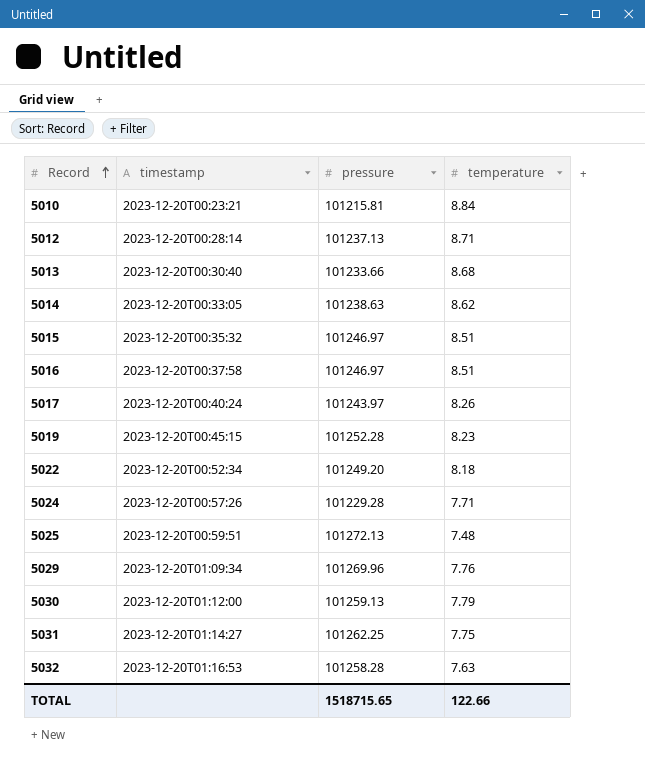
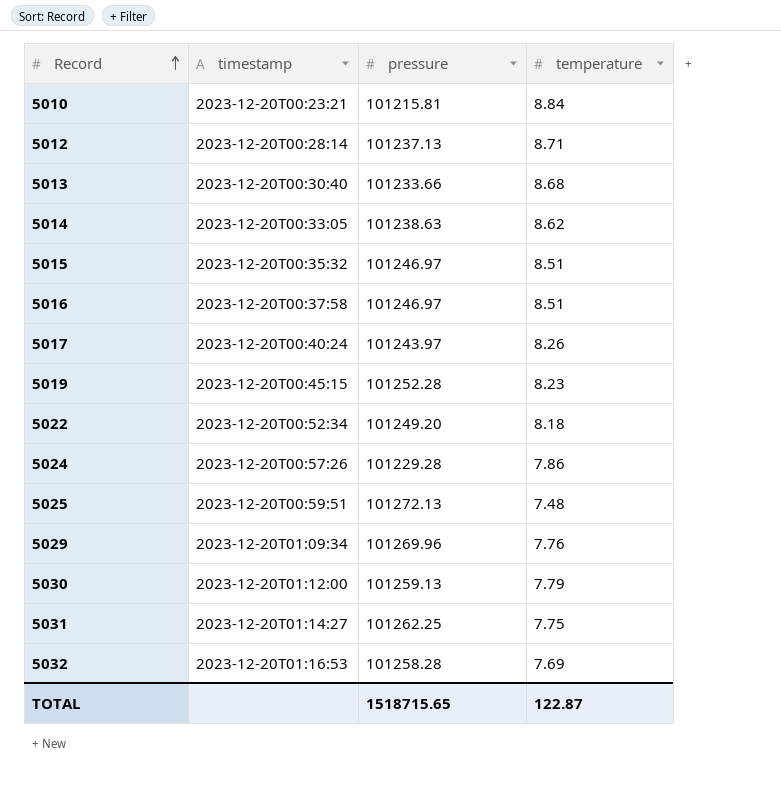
5024 | temperature: 7.71 -> 7.86
5032 | temperature: 7.63 -> 7.69
TOTAL | temperature: 122.66 -> 122.87

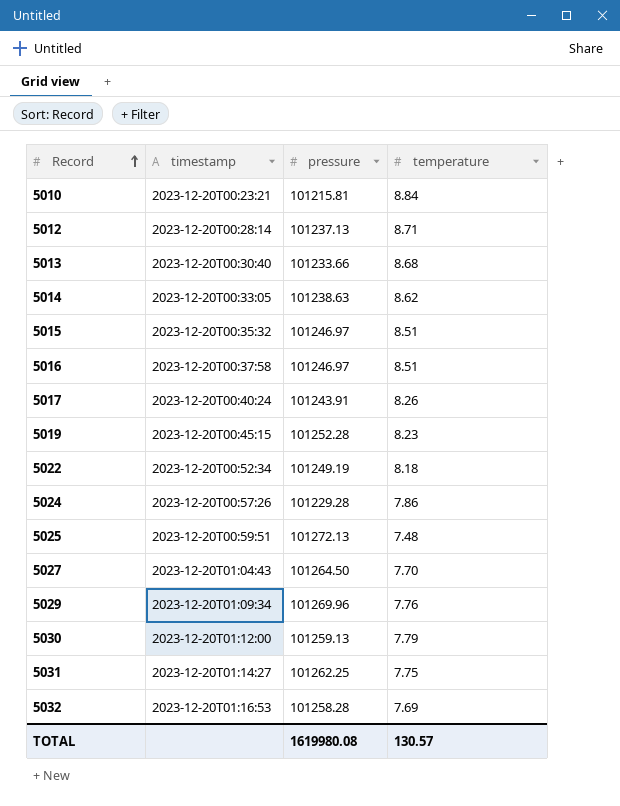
5017 | pressure: 101243.97 -> 101243.91
5022 | pressure: 101249.20 -> 101249.19
row 5027: none -> 2023-12-20T01:04:43 | 101264.50 | 7.70
TOTAL | pressure: 1518715.65 -> 1619980.08
TOTAL | temperature: 122.87 -> 130.57

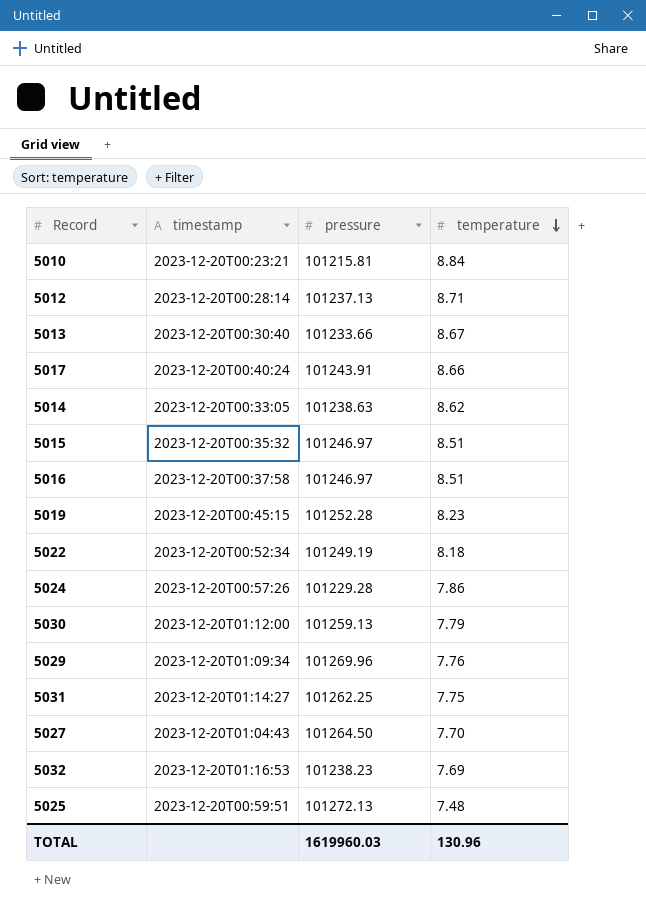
row order: Record ascending -> temperature descending
5013 | temperature: 8.68 -> 8.67
5017 | temperature: 8.26 -> 8.66
5032 | pressure: 101258.28 -> 101238.23
TOTAL | pressure: 1619980.08 -> 1619960.03
TOTAL | temperature: 130.57 -> 130.96

